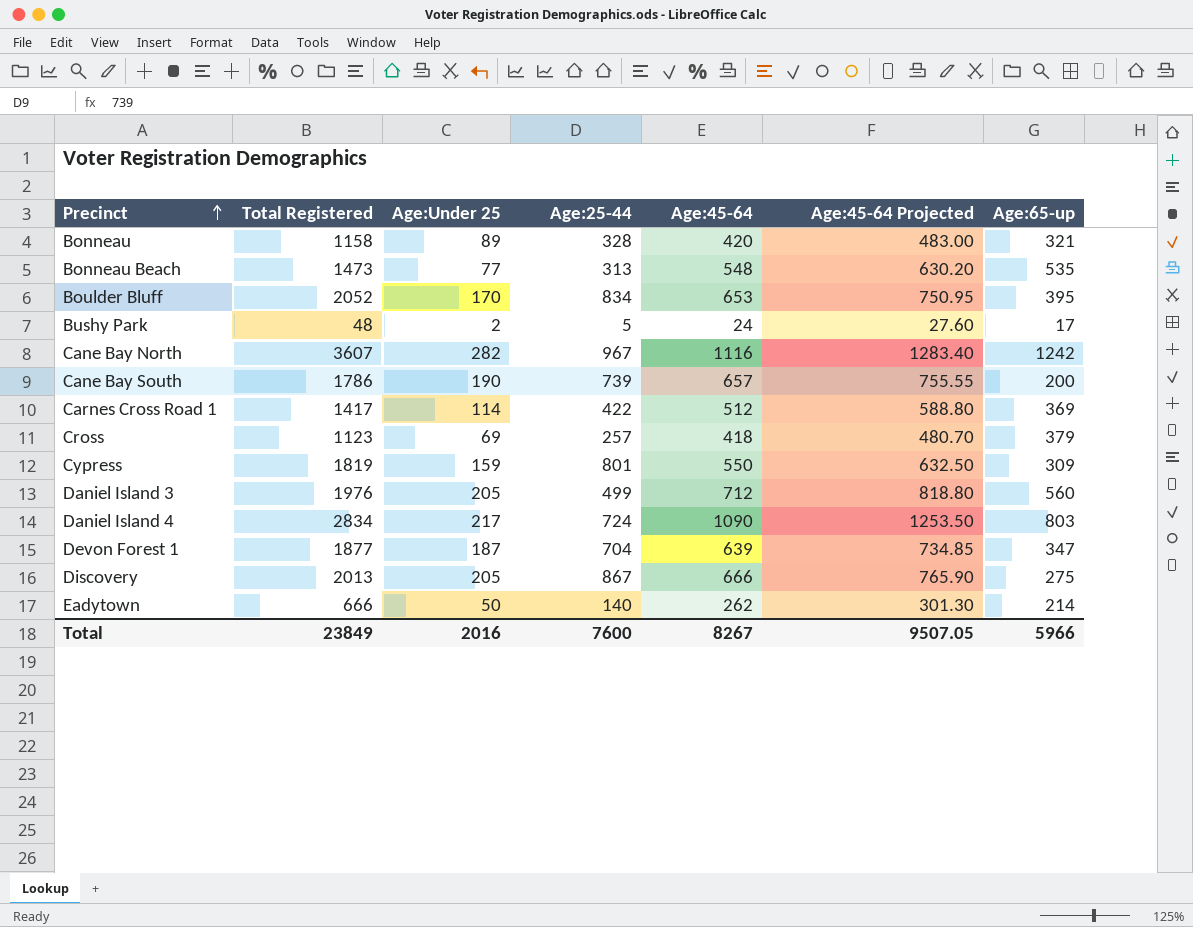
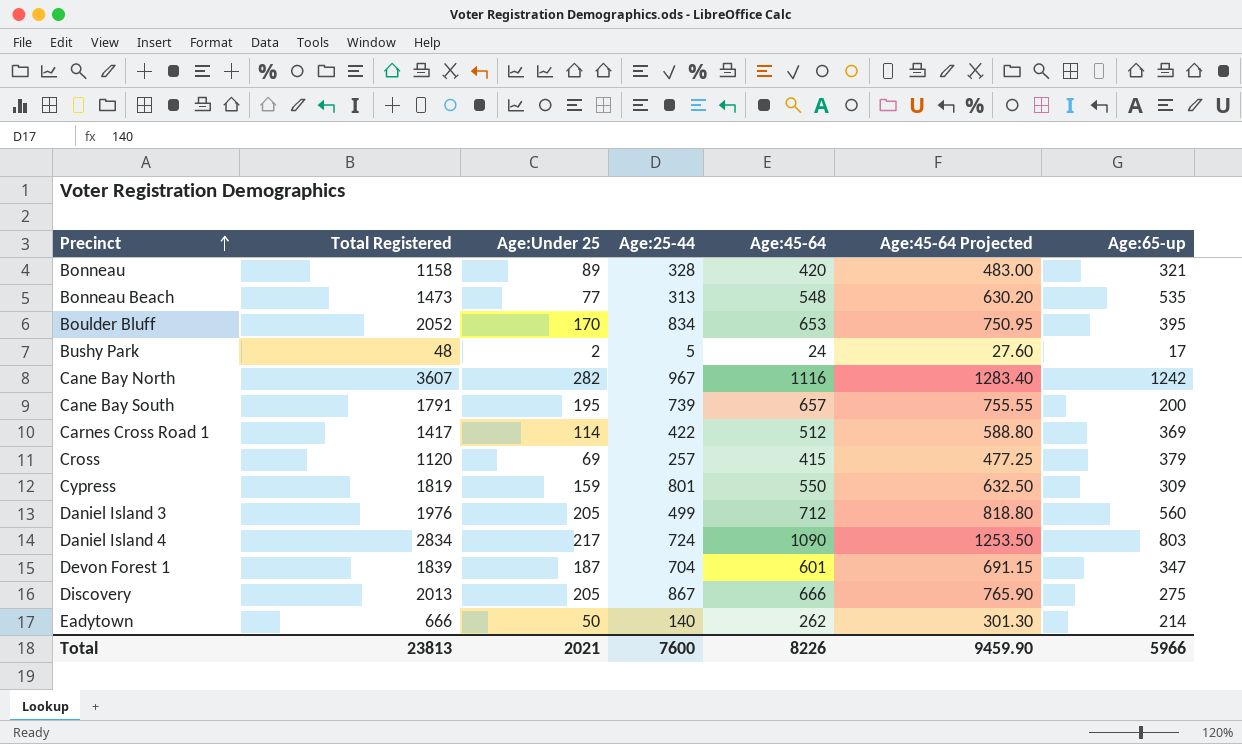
Cane Bay South | Total Registered: 1786 -> 1791
Cane Bay South | Age:Under 25: 190 -> 195
Cross | Total Registered: 1123 -> 1120
Cross | Age:45-64: 418 -> 415
Cross | Age:45-64 Projected: 480.70 -> 477.25
Devon Forest 1 | Total Registered: 1877 -> 1839
Devon Forest 1 | Age:45-64: 639 -> 601
Devon Forest 1 | Age:45-64 Projected: 734.85 -> 691.15
Total | Total Registered: 23849 -> 23813
Total | Age:Under 25: 2016 -> 2021
Total | Age:45-64: 8267 -> 8226
Total | Age:45-64 Projected: 9507.05 -> 9459.90

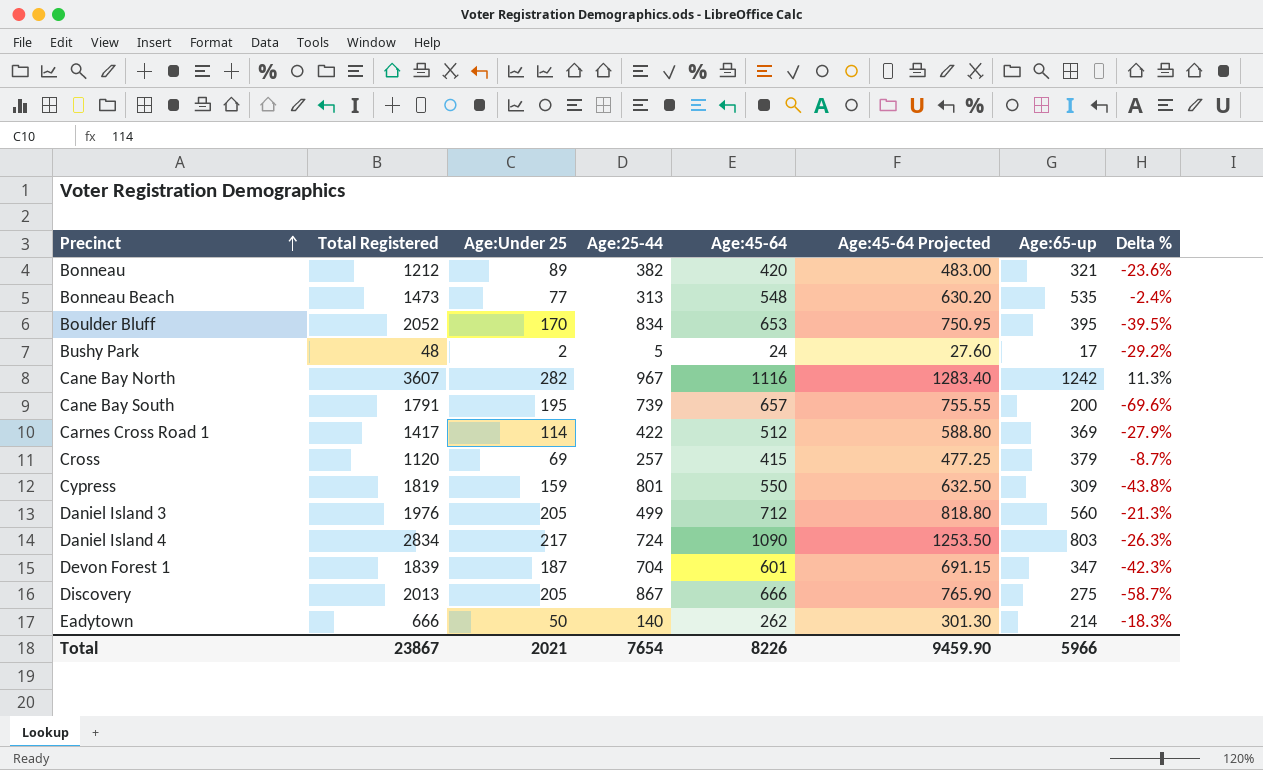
column Delta % | formula: none -> ([Age:65-up] - [Age:45-64]) / [Age:45-64]
Bonneau | Total Registered: 1158 -> 1212
Bonneau | Age:25-44: 328 -> 382
Total | Total Registered: 23813 -> 23867
Total | Age:25-44: 7600 -> 7654

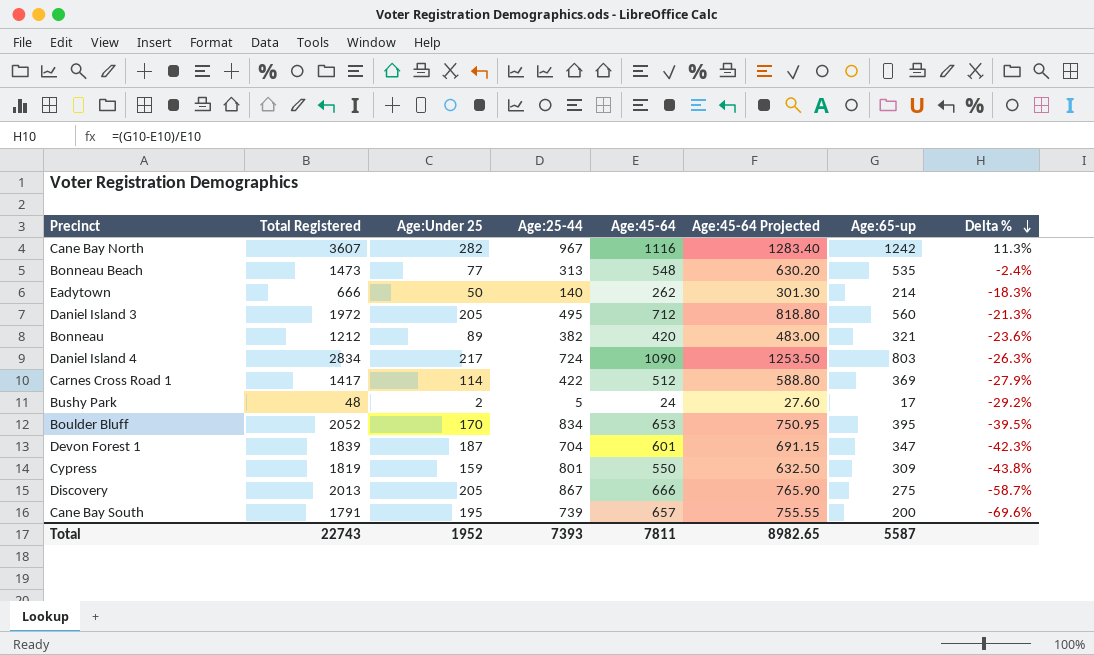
row order: Precinct ascending -> Delta % descending
row Cross: 1120 | 69 | 257 | 415 | 477.25 | 379 | -8.7% -> none
Daniel Island 3 | Total Registered: 1976 -> 1972
Daniel Island 3 | Age:25-44: 499 -> 495
Total | Total Registered: 23867 -> 22743
Total | Age:Under 25: 2021 -> 1952
Total | Age:25-44: 7654 -> 7393
Total | Age:45-64: 8226 -> 7811
Total | Age:45-64 Projected: 9459.90 -> 8982.65
Total | Age:65-up: 5966 -> 5587

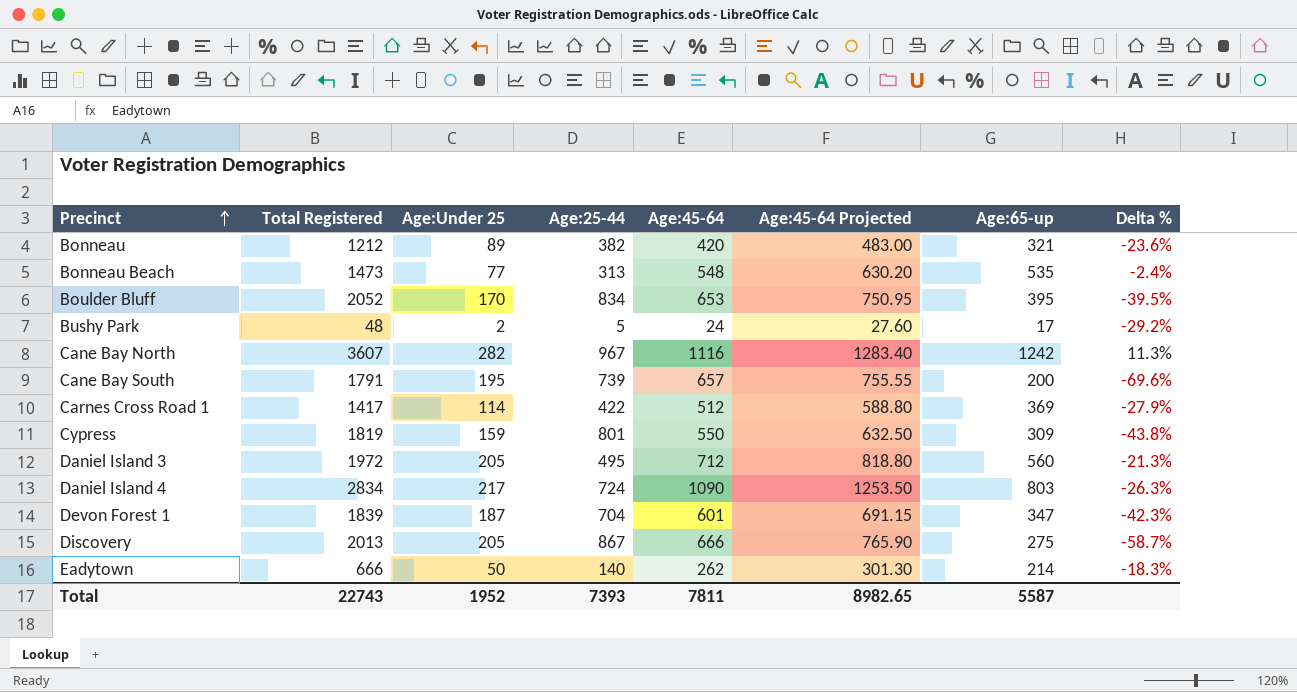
row order: Delta % descending -> Precinct ascending

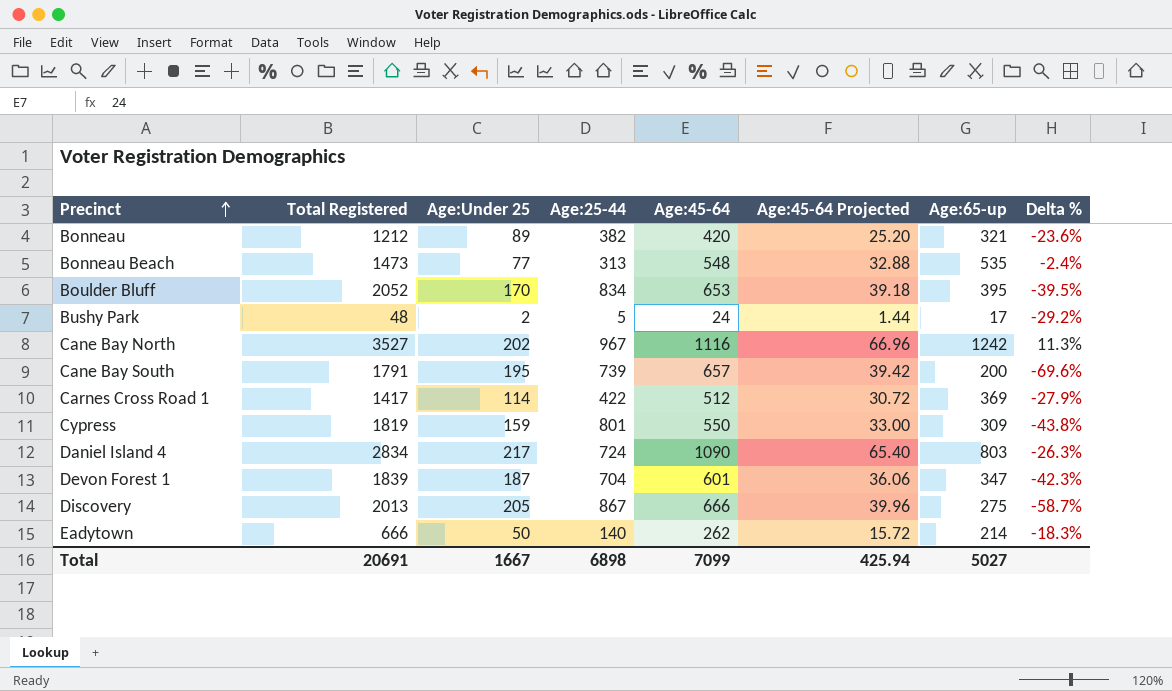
column Age:45-64 Projected | formula: [Age:45-64] * 1.15 -> [Age:45-64] * 0.06
row Daniel Island 3: 1972 | 205 | 495 | 712 | 818.80 | 560 | -21.3% -> none
Cane Bay North | Total Registered: 3607 -> 3527
Cane Bay North | Age:Under 25: 282 -> 202
Total | Total Registered: 22743 -> 20691
Total | Age:Under 25: 1952 -> 1667
Total | Age:25-44: 7393 -> 6898
Total | Age:45-64: 7811 -> 7099
Total | Age:45-64 Projected: 8982.65 -> 425.94
Total | Age:65-up: 5587 -> 5027

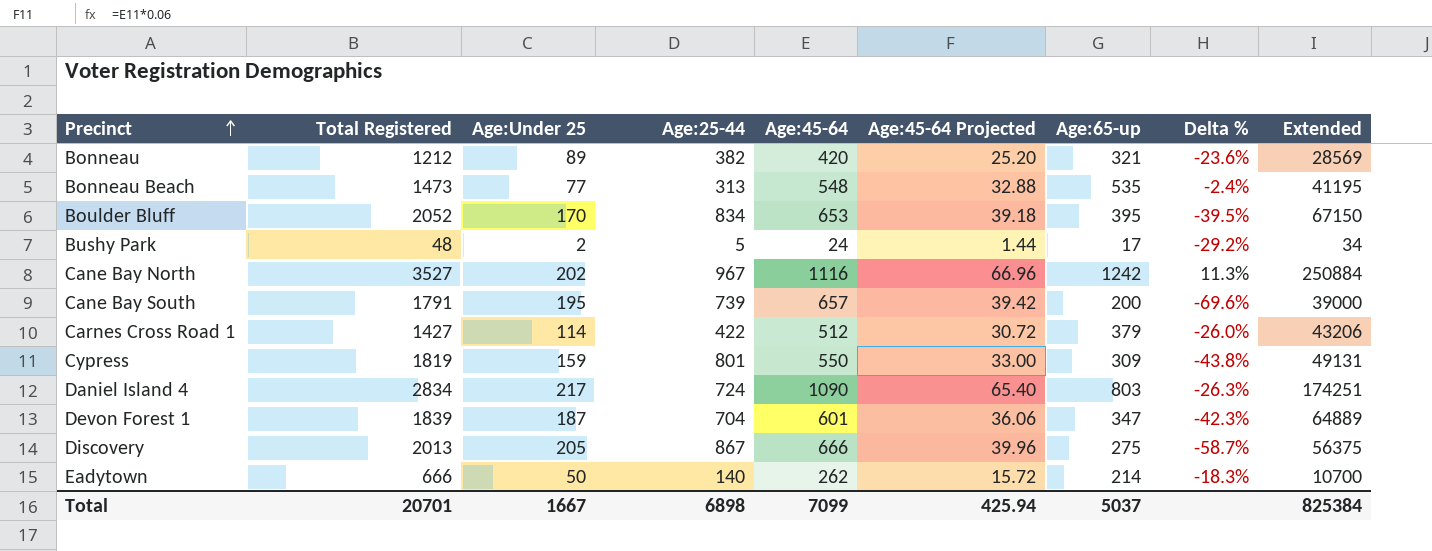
column Extended | formula: none -> [Age:Under 25] * [Age:65-up]
Carnes Cross Road 1 | Total Registered: 1417 -> 1427
Carnes Cross Road 1 | Age:65-up: 369 -> 379
Carnes Cross Road 1 | Delta %: -27.9% -> -26.0%
Total | Total Registered: 20691 -> 20701
Total | Age:65-up: 5027 -> 5037

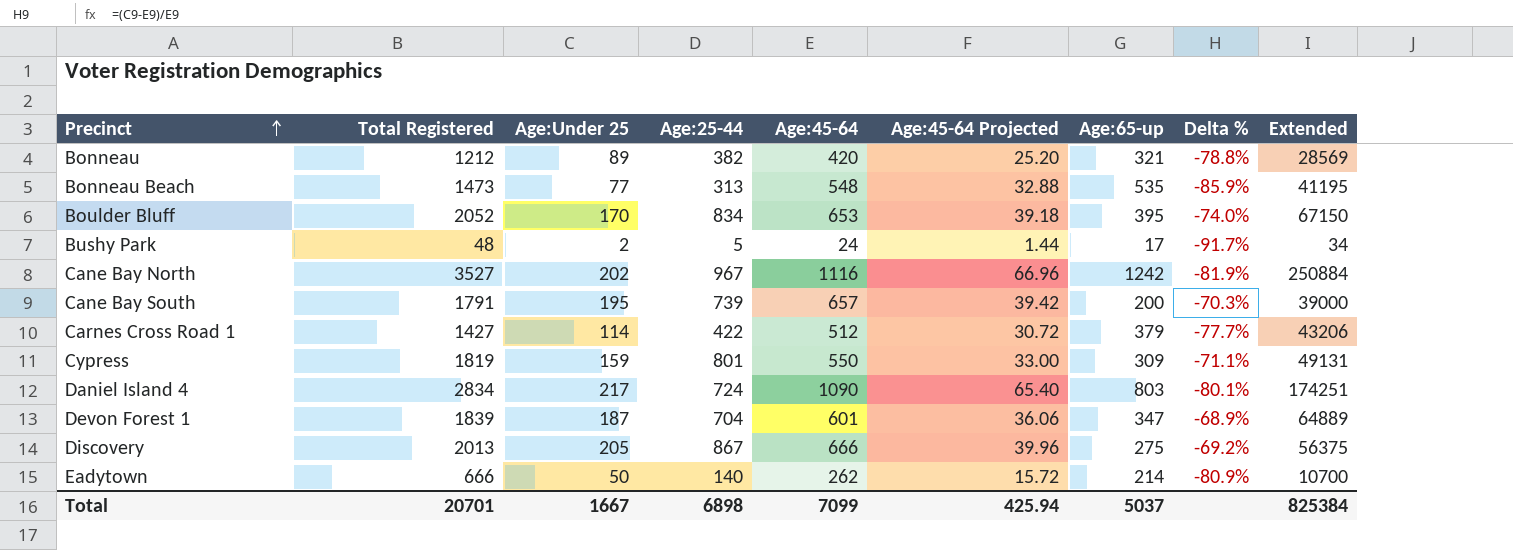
column Delta % | formula: ([Age:65-up] - [Age:45-64]) / [Age:45-64] -> ([Age:Under 25] - [Age:45-64]) / [Age:45-64]

